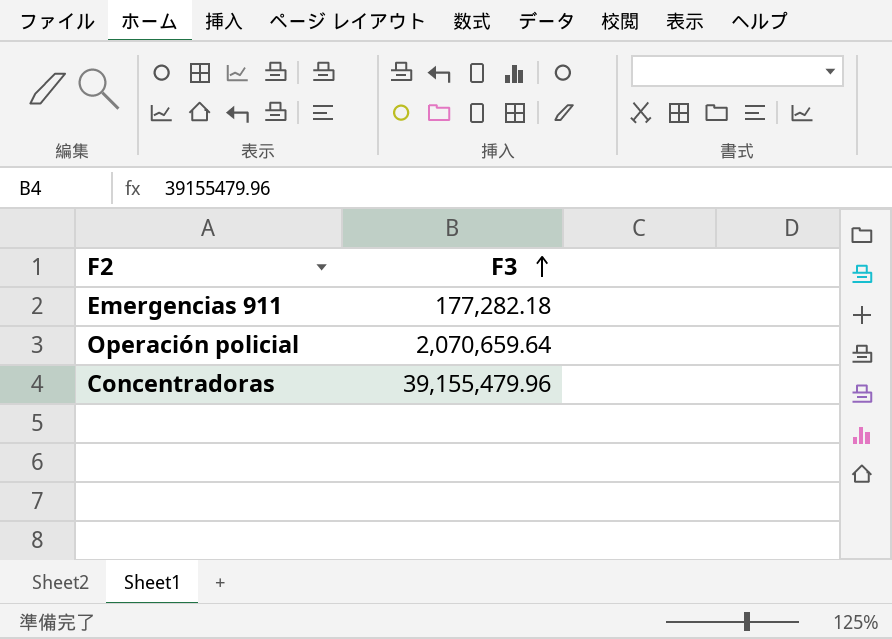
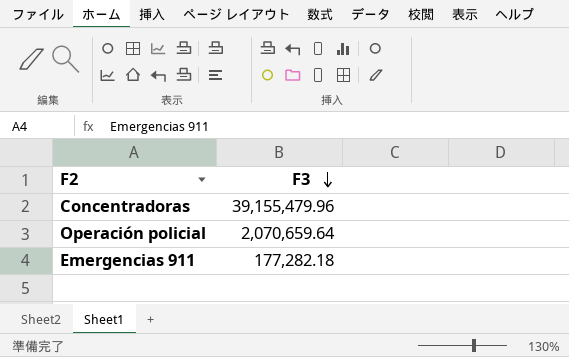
row order: F3 ascending -> F3 descending

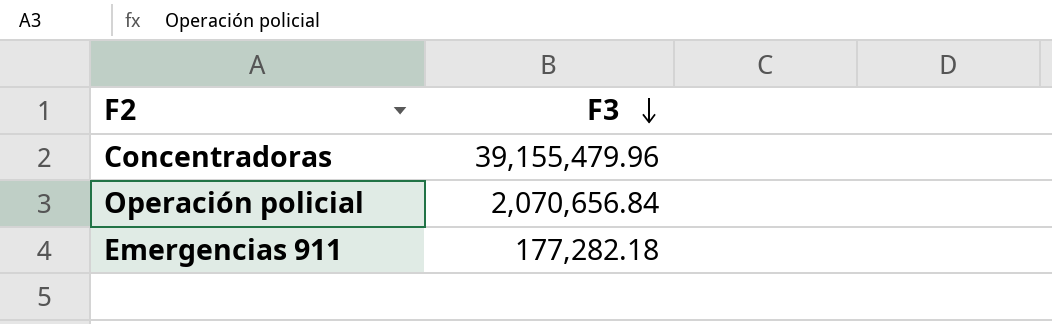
Operación policial | F3: 2,070,659.64 -> 2,070,656.84

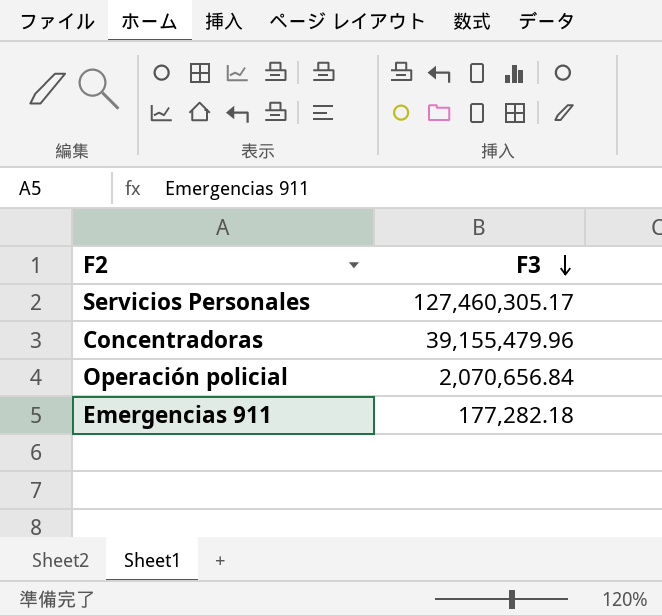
row Servicios Personales: none -> 127,460,305.17

